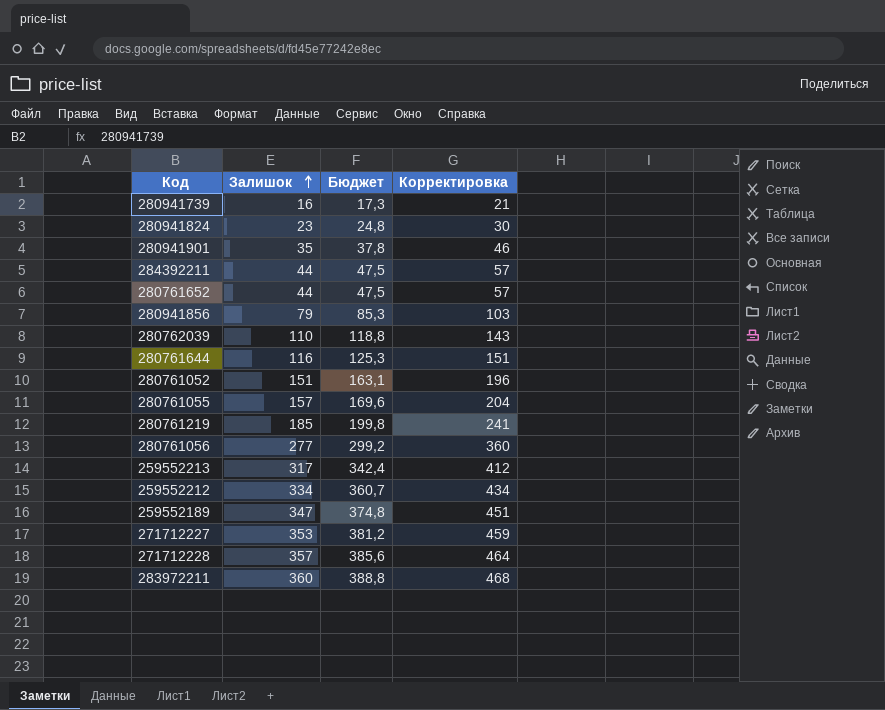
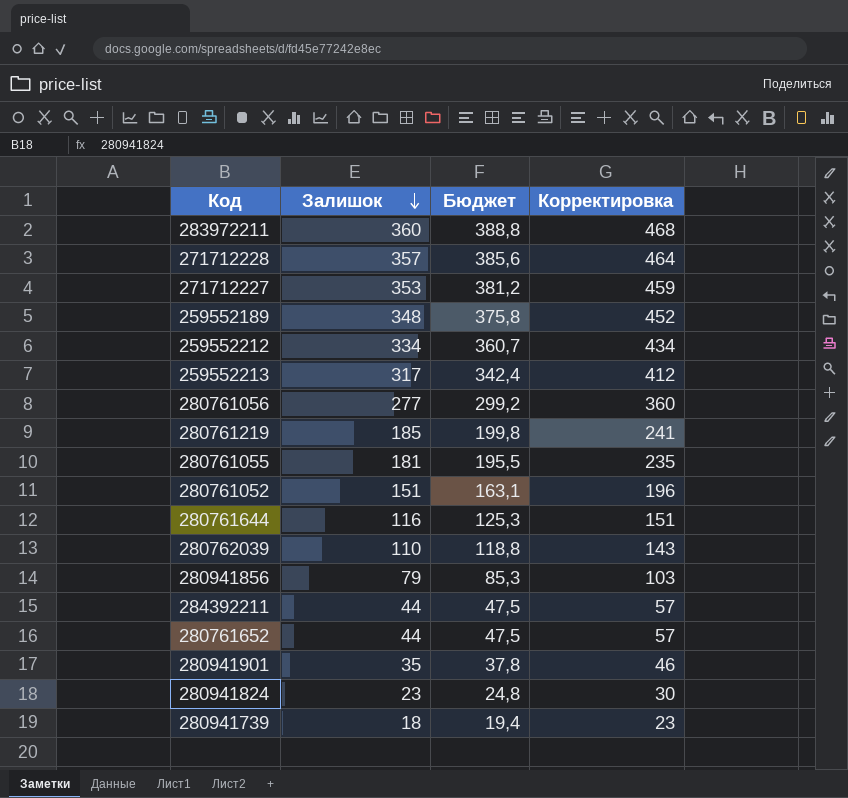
row order: Залишок ascending -> Залишок descending
259552189 | Залишок: 347 -> 348
259552189 | Бюджет: 374,8 -> 375,8
259552189 | Корректировка: 451 -> 452
280761055 | Залишок: 157 -> 181
280761055 | Бюджет: 169,6 -> 195,5
280761055 | Корректировка: 204 -> 235
280941739 | Залишок: 16 -> 18
280941739 | Бюджет: 17,3 -> 19,4
280941739 | Корректировка: 21 -> 23

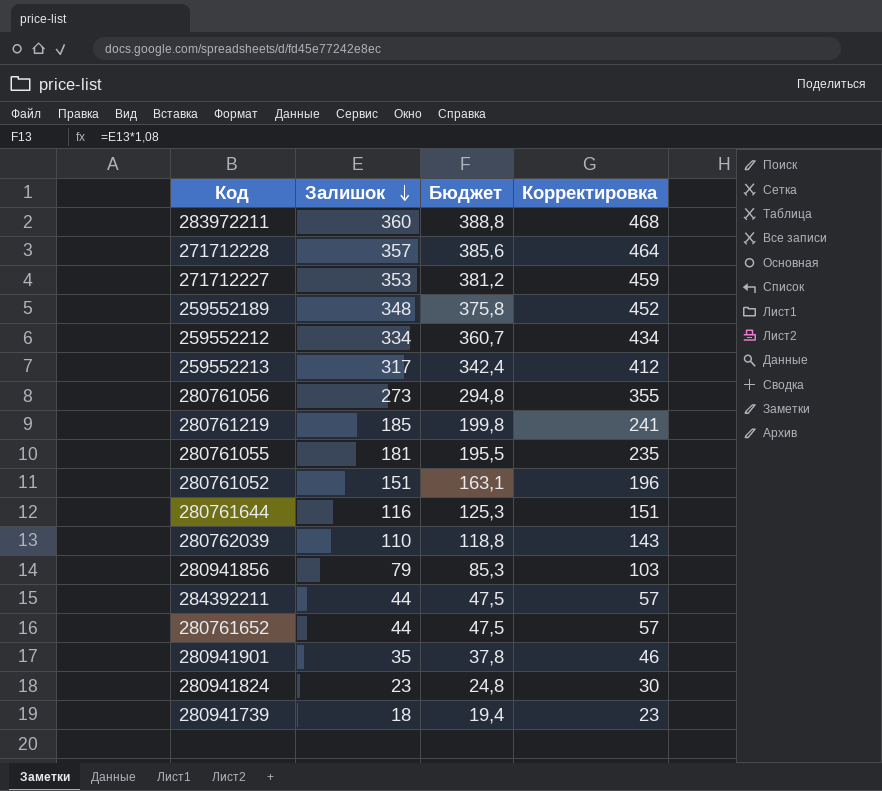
280761056 | Залишок: 277 -> 273
280761056 | Бюджет: 299,2 -> 294,8
280761056 | Корректировка: 360 -> 355

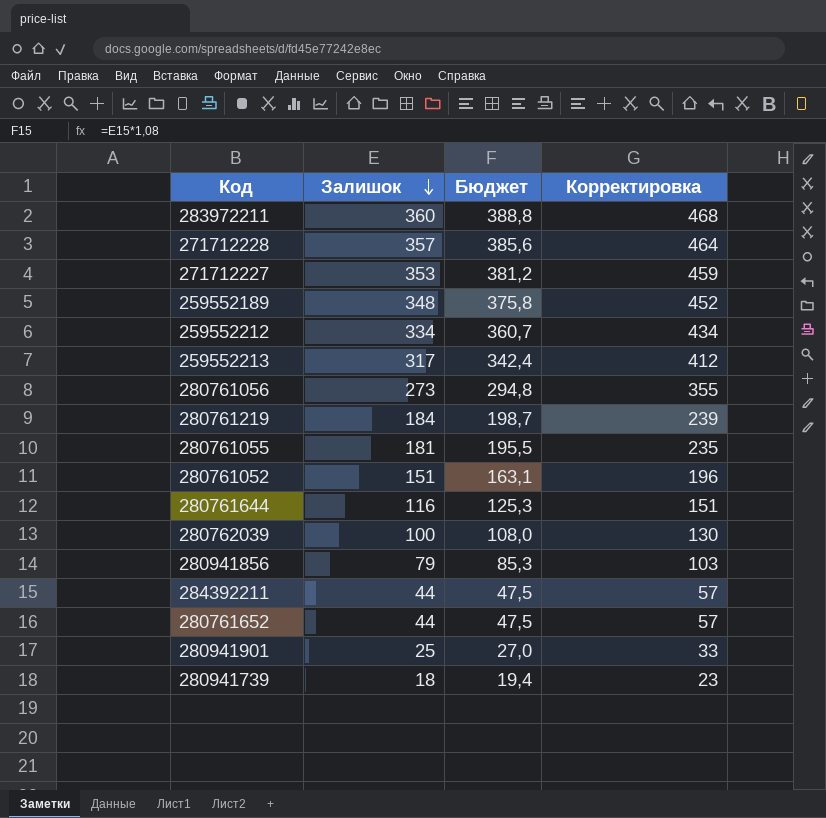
row 280941824: 23 | 24,8 | 30 -> none
280761219 | Залишок: 185 -> 184
280761219 | Бюджет: 199,8 -> 198,7
280761219 | Корректировка: 241 -> 239
280762039 | Залишок: 110 -> 100
280762039 | Бюджет: 118,8 -> 108,0
280762039 | Корректировка: 143 -> 130
280941901 | Залишок: 35 -> 25
280941901 | Бюджет: 37,8 -> 27,0
280941901 | Корректировка: 46 -> 33

